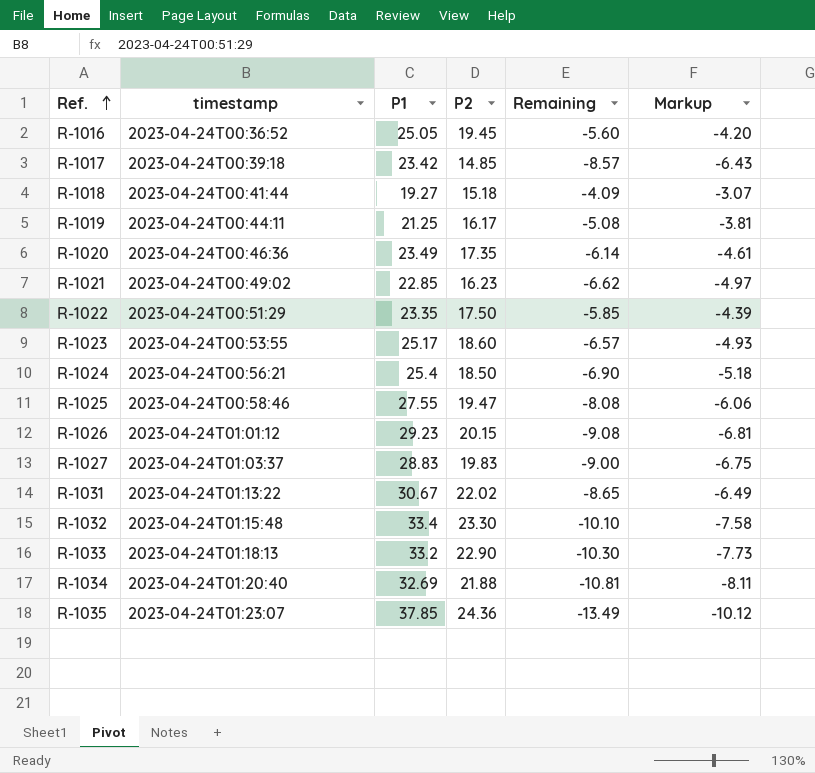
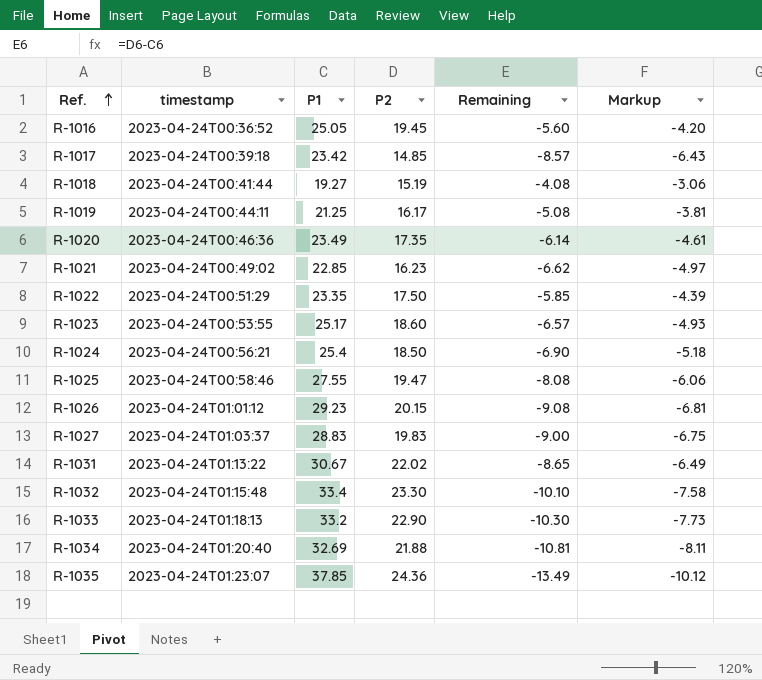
R-1018 | P2: 15.18 -> 15.19
R-1018 | Remaining: -4.09 -> -4.08
R-1018 | Markup: -3.07 -> -3.06

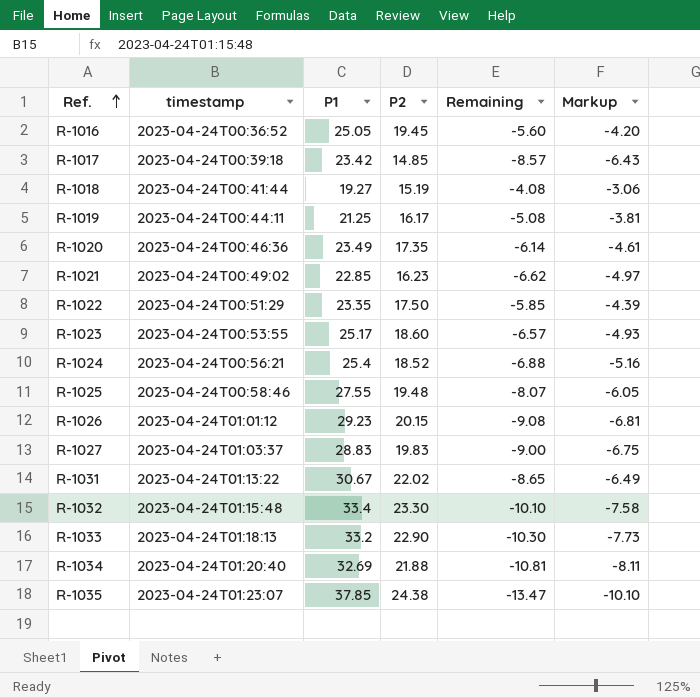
R-1024 | P2: 18.50 -> 18.52
R-1024 | Remaining: -6.90 -> -6.88
R-1024 | Markup: -5.18 -> -5.16
R-1025 | P2: 19.47 -> 19.48
R-1025 | Remaining: -8.08 -> -8.07
R-1025 | Markup: -6.06 -> -6.05
R-1035 | P2: 24.36 -> 24.38
R-1035 | Remaining: -13.49 -> -13.47
R-1035 | Markup: -10.12 -> -10.10

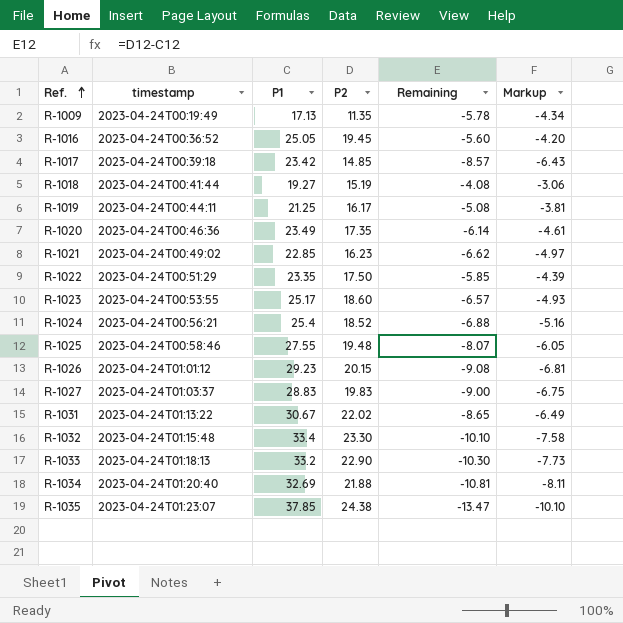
row R-1009: none -> 2023-04-24T00:19:49 | 17.13 | 11.35 | -5.78 | -4.34

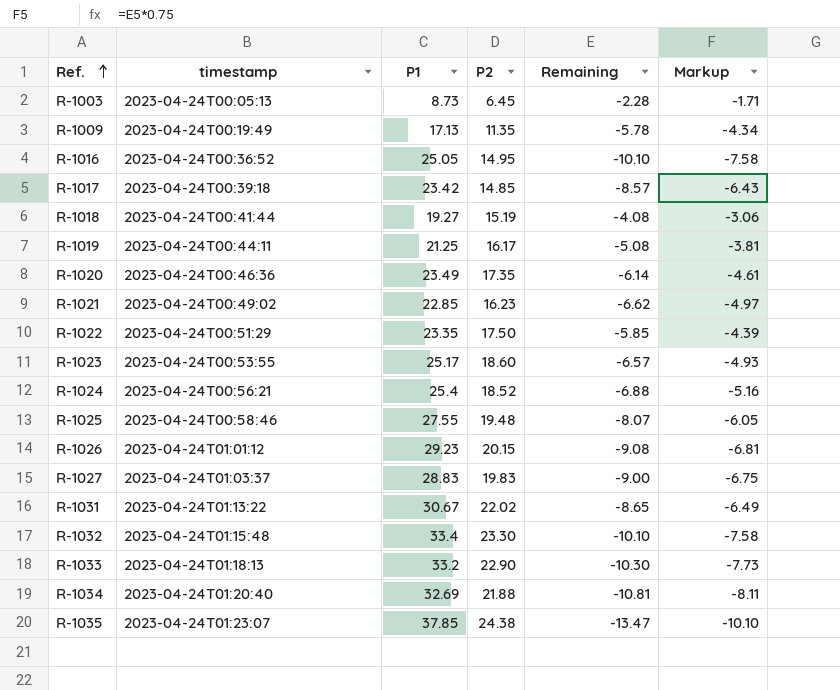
row R-1003: none -> 2023-04-24T00:05:13 | 8.73 | 6.45 | -2.28 | -1.71
R-1016 | P2: 19.45 -> 14.95
R-1016 | Remaining: -5.60 -> -10.10
R-1016 | Markup: -4.20 -> -7.58

